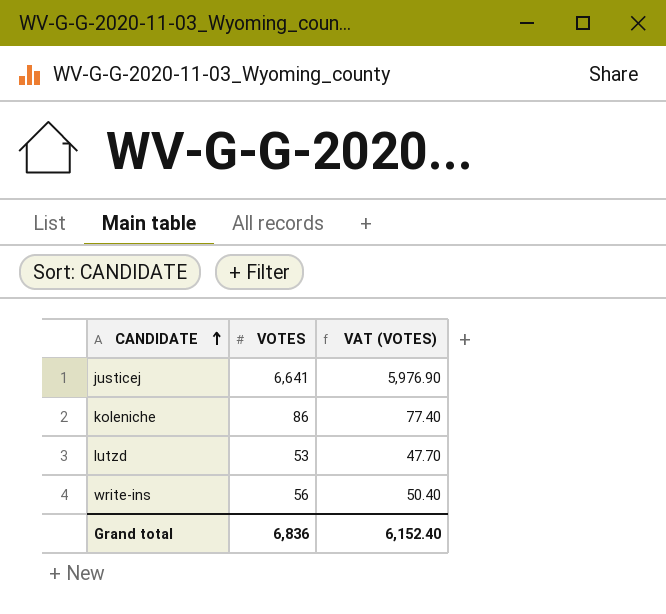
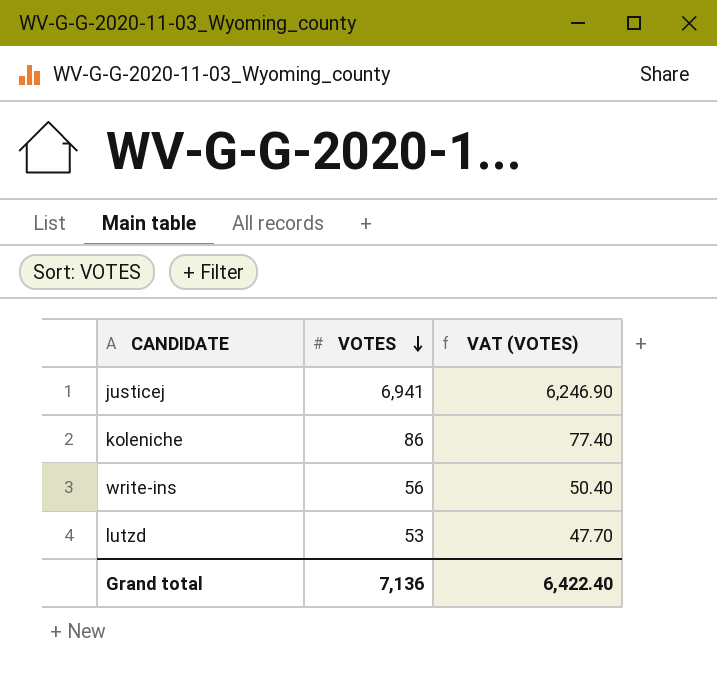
row order: CANDIDATE ascending -> VOTES descending
justicej | VOTES: 6,641 -> 6,941
justicej | VAT (VOTES): 5,976.90 -> 6,246.90
Grand total | VOTES: 6,836 -> 7,136
Grand total | VAT (VOTES): 6,152.40 -> 6,422.40

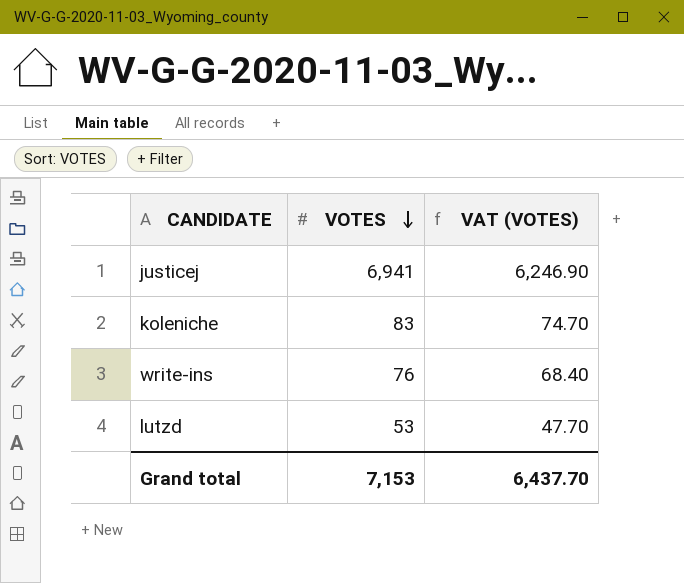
koleniche | VOTES: 86 -> 83
koleniche | VAT (VOTES): 77.40 -> 74.70
write-ins | VOTES: 56 -> 76
write-ins | VAT (VOTES): 50.40 -> 68.40
Grand total | VOTES: 7,136 -> 7,153
Grand total | VAT (VOTES): 6,422.40 -> 6,437.70

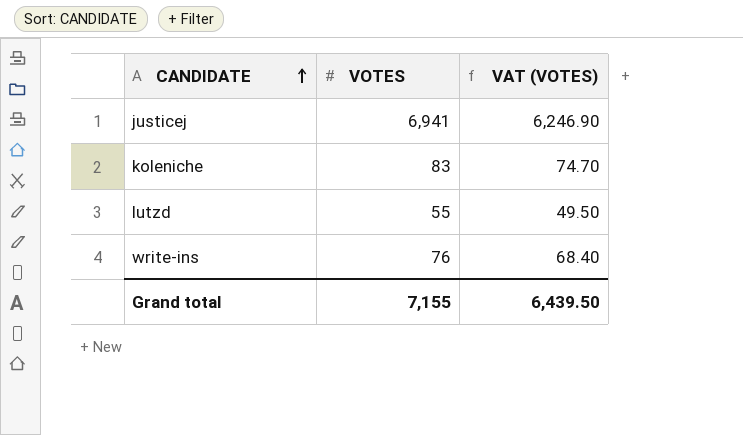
row order: VOTES descending -> CANDIDATE ascending
lutzd | VOTES: 53 -> 55
lutzd | VAT (VOTES): 47.70 -> 49.50
Grand total | VOTES: 7,153 -> 7,155
Grand total | VAT (VOTES): 6,437.70 -> 6,439.50

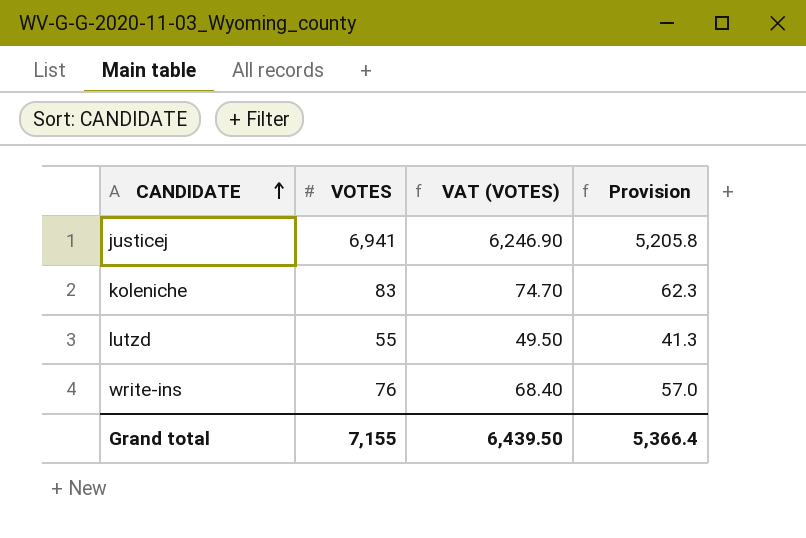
column Provision | formula: none -> [VOTES] * 0.75

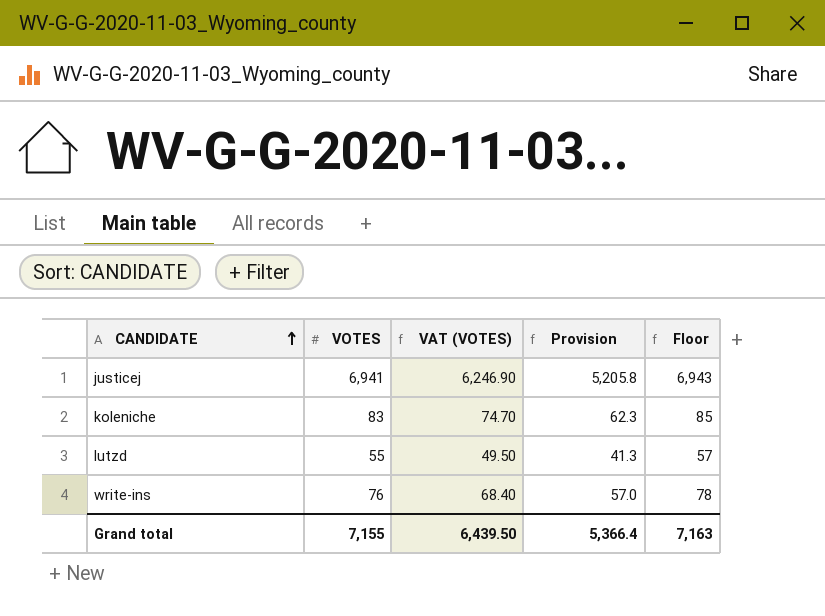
column Floor | formula: none -> [VOTES] + 2

